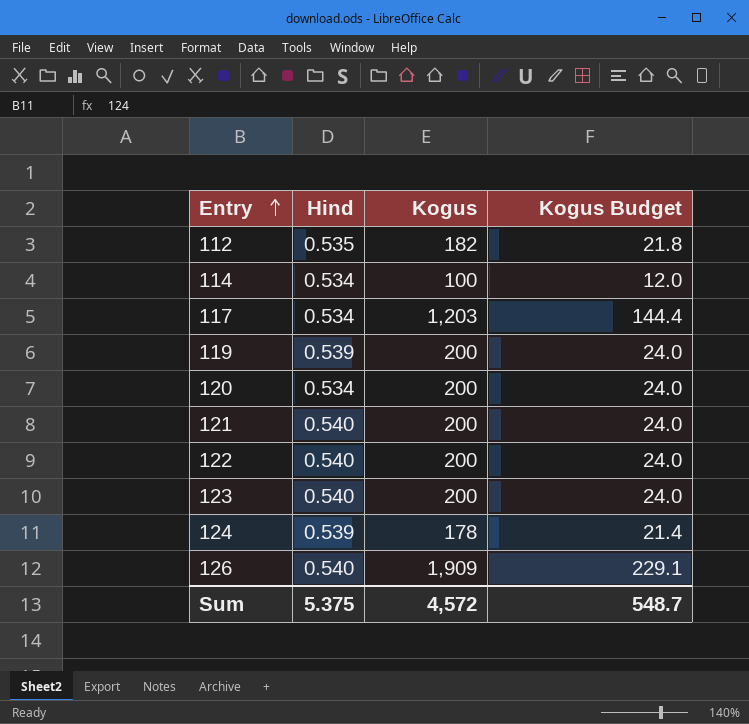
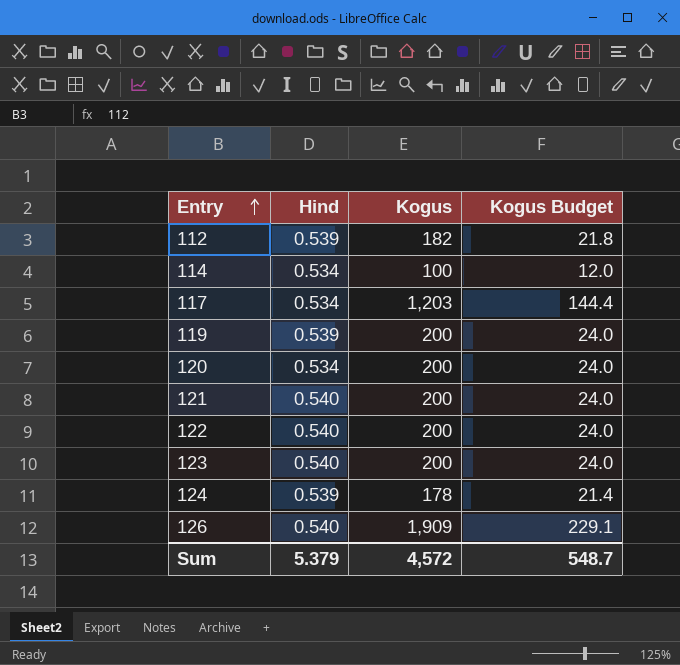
112 | Hind: 0.535 -> 0.539
Sum | Hind: 5.375 -> 5.379

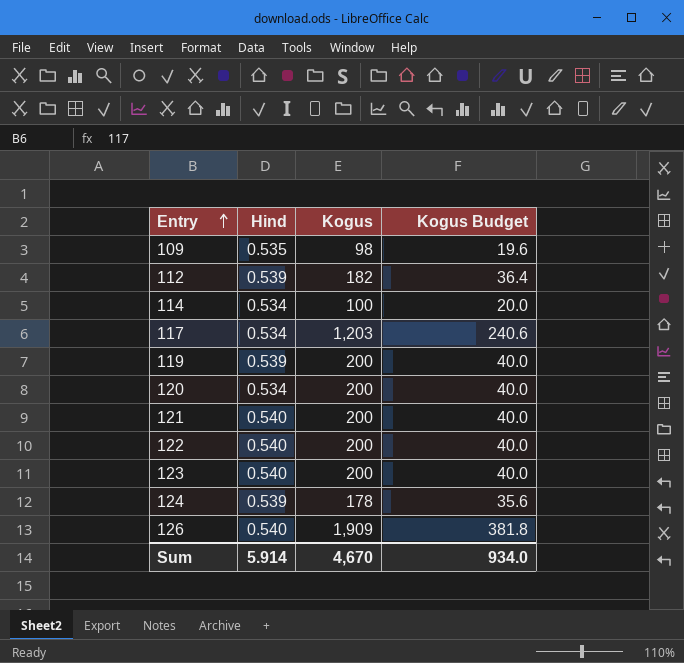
column Kogus Budget | formula: [Kogus] * 0.12 -> [Kogus] * 0.2
row 109: none -> 0.535 | 98 | 19.6
Sum | Hind: 5.379 -> 5.914
Sum | Kogus: 4,572 -> 4,670
Sum | Kogus Budget: 548.7 -> 934.0

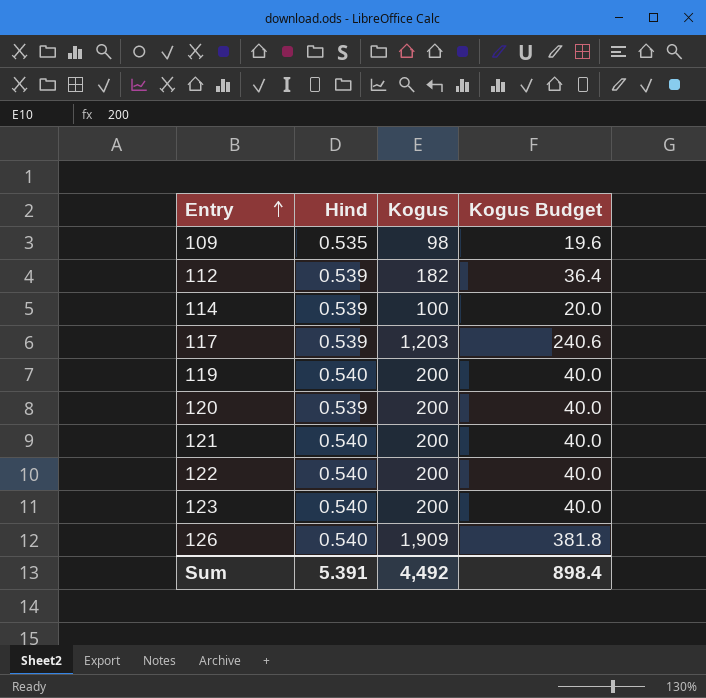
row 124: 0.539 | 178 | 35.6 -> none
114 | Hind: 0.534 -> 0.539
117 | Hind: 0.534 -> 0.539
119 | Hind: 0.539 -> 0.540
120 | Hind: 0.534 -> 0.539
Sum | Hind: 5.914 -> 5.391
Sum | Kogus: 4,670 -> 4,492
Sum | Kogus Budget: 934.0 -> 898.4

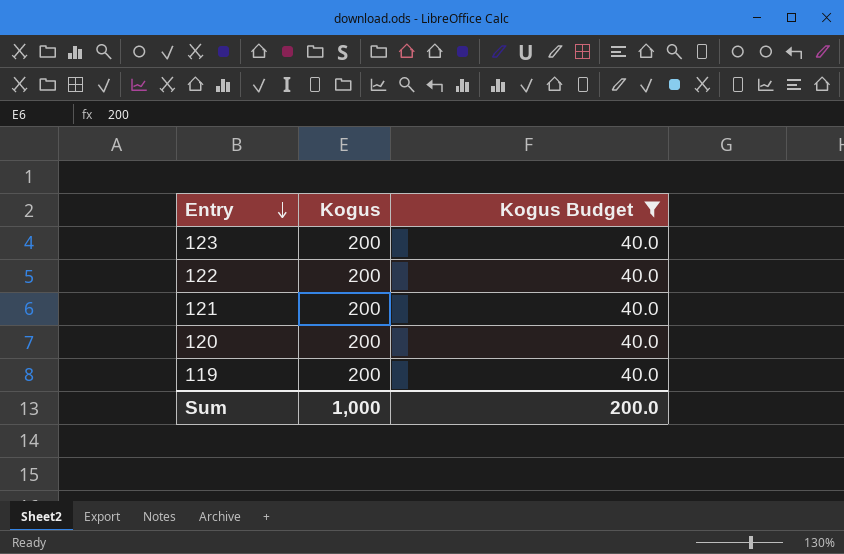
filter: none -> Kogus Budget = 40.0
row order: Entry ascending -> Entry descending
column Hind | position: 2 -> none
Sum | Kogus: 4,492 -> 1,000
Sum | Kogus Budget: 898.4 -> 200.0

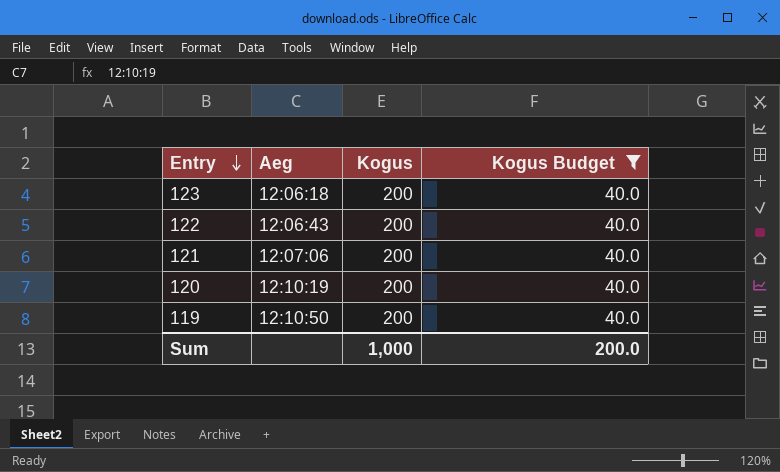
column Aeg | position: none -> 2

